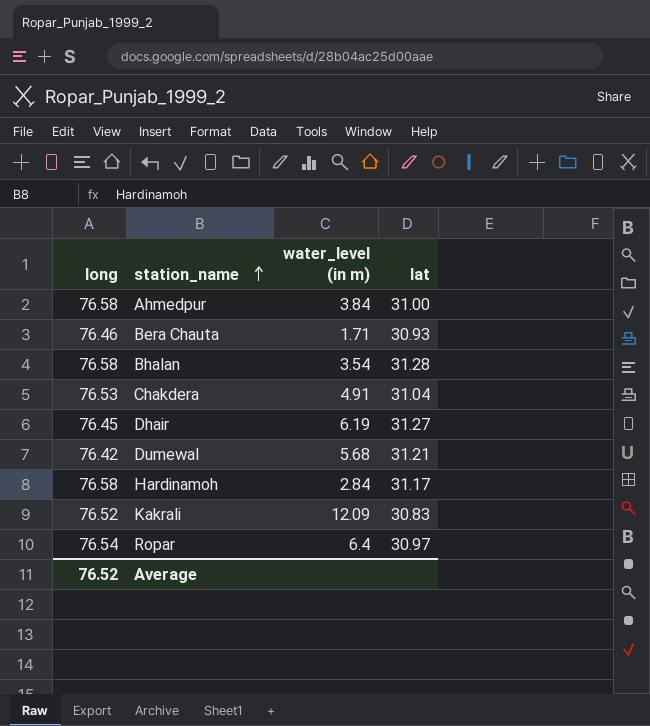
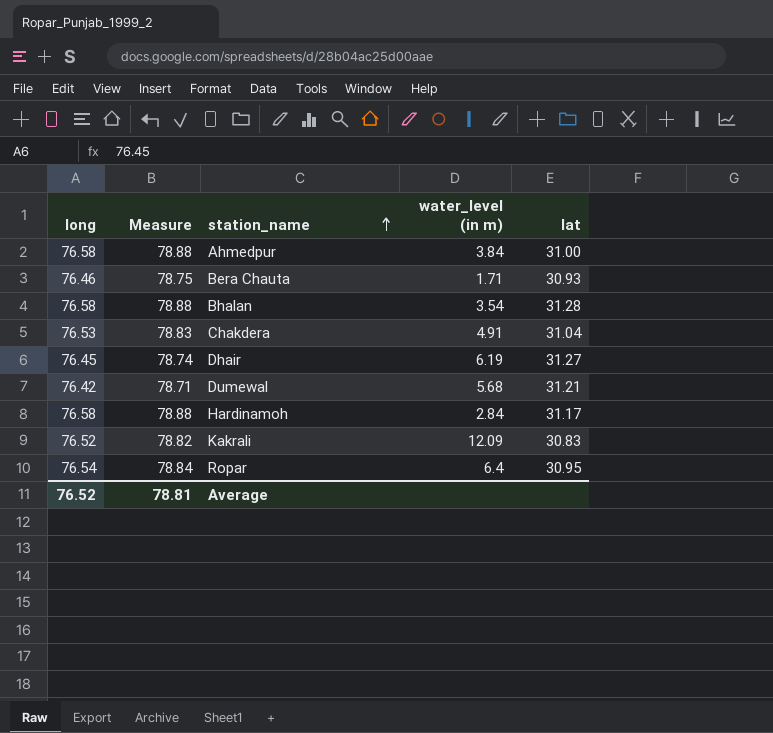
column Measure | formula: none -> [long] * 1.03
Ropar | lat: 30.97 -> 30.95

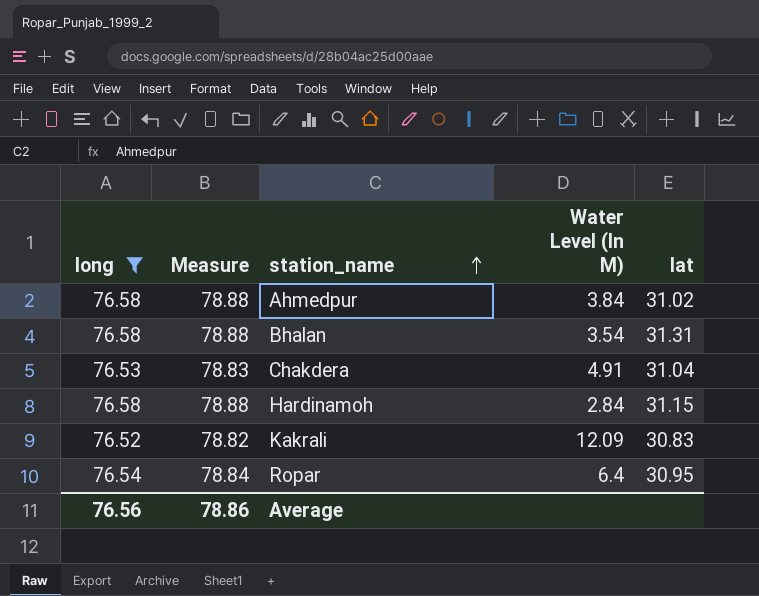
filter: none -> long >= 76.52
column name: water_level (in m) -> Water Level (In M)
Ahmedpur | lat: 31.00 -> 31.02
Bhalan | lat: 31.28 -> 31.31
Hardinamoh | lat: 31.17 -> 31.15
Average | long: 76.52 -> 76.56
Average | Measure: 78.81 -> 78.86

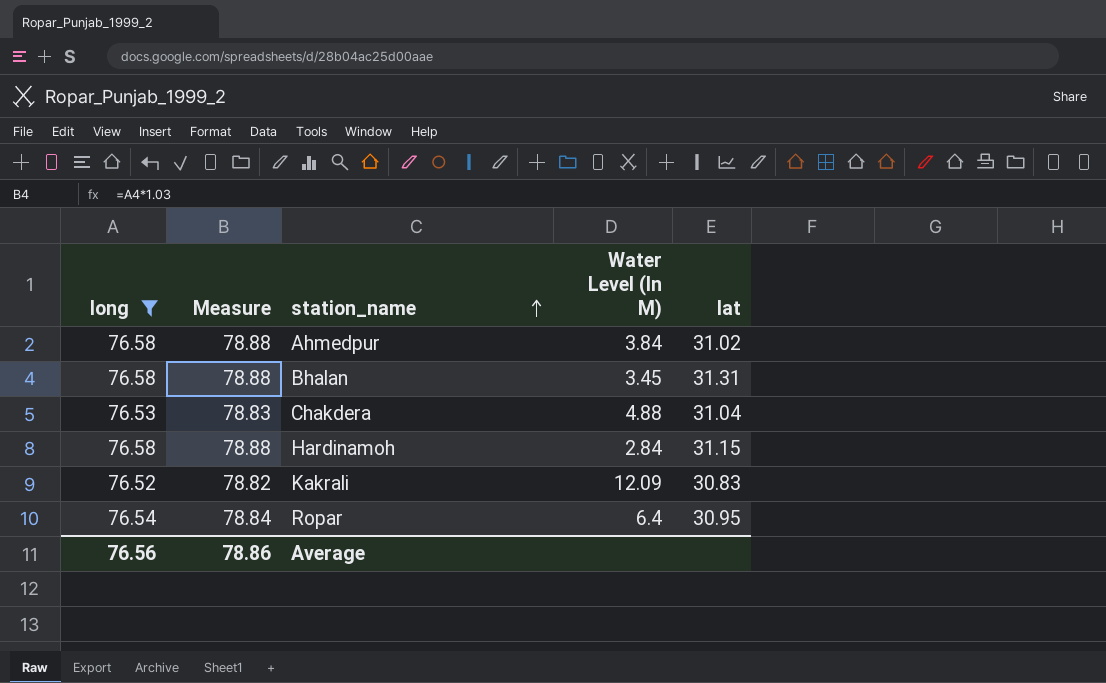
Bhalan | Water Level (In M): 3.54 -> 3.45
Chakdera | Water Level (In M): 4.91 -> 4.88

